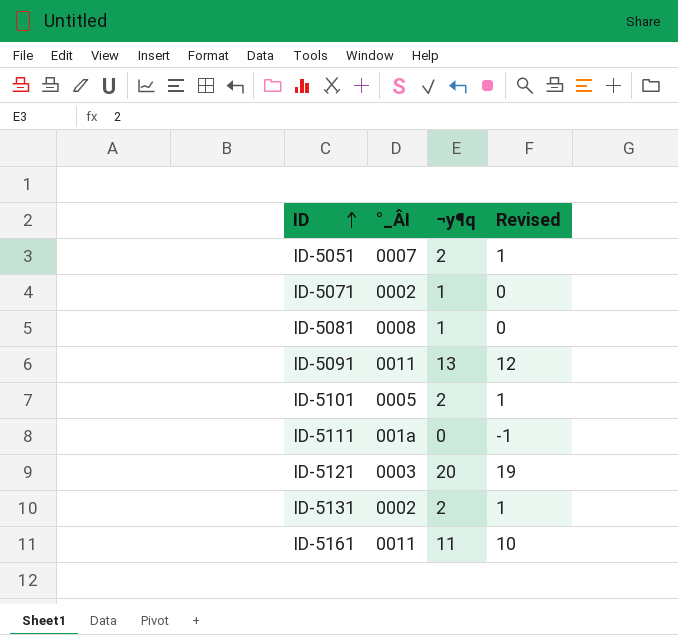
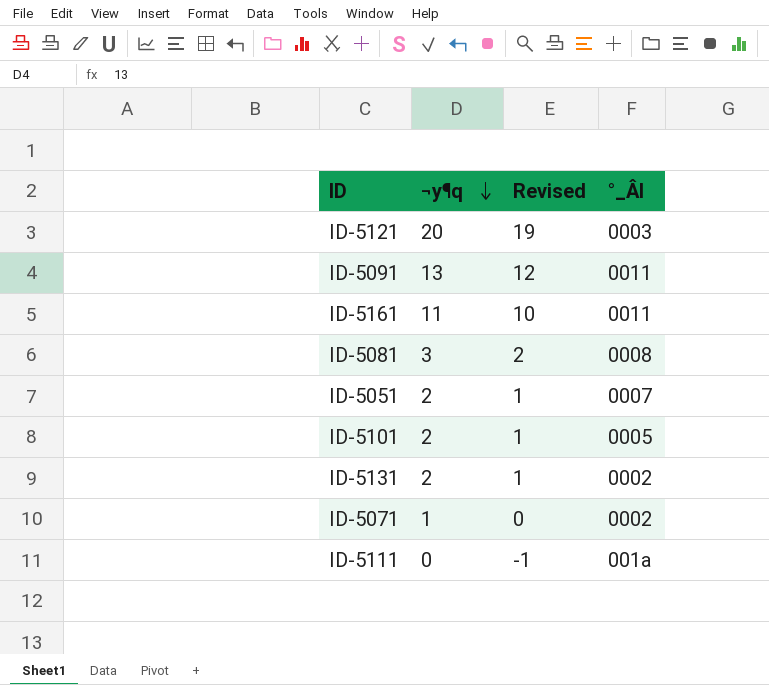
row order: ID ascending -> ¬y¶q descending
column °_ÂI | position: 2 -> 4
ID-5081 | ¬y¶q: 1 -> 3
ID-5081 | Revised: 0 -> 2

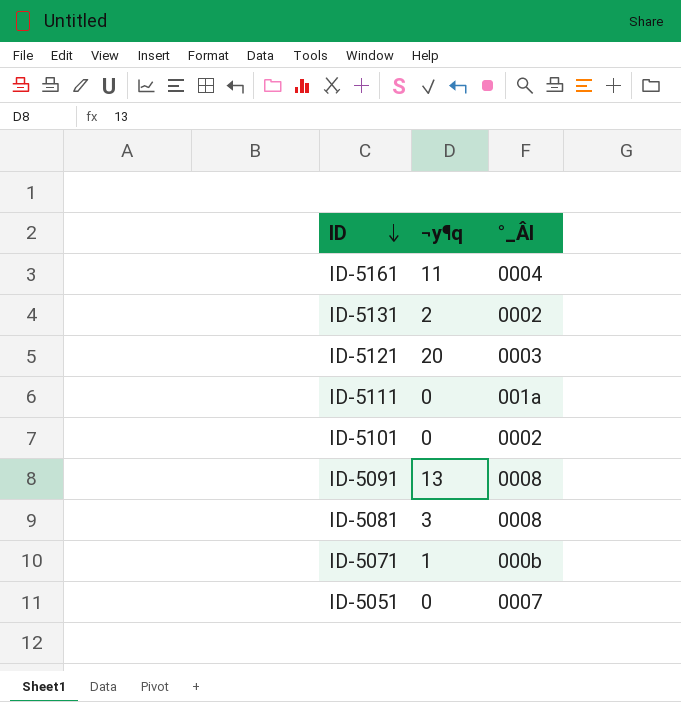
row order: ¬y¶q descending -> ID descending
column Revised | formula: [¬y¶q] - 1 -> none
ID-5161 | °_ÂI: 0011 -> 0004
ID-5101 | ¬y¶q: 2 -> 0
ID-5101 | °_ÂI: 0005 -> 0002
ID-5091 | °_ÂI: 0011 -> 0008
ID-5071 | °_ÂI: 0002 -> 000b
ID-5051 | ¬y¶q: 2 -> 0

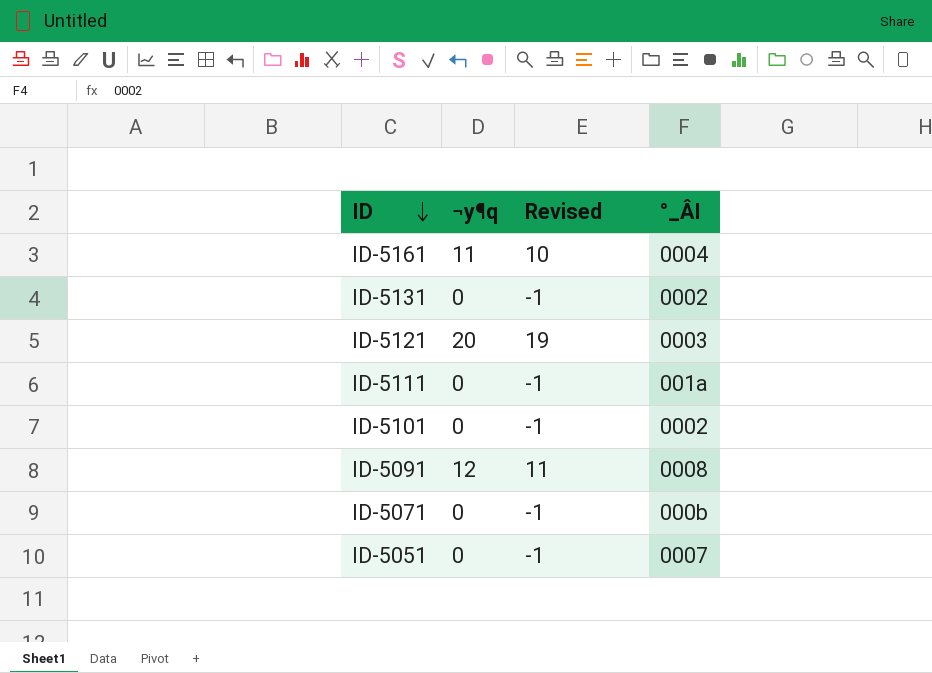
column Revised | formula: none -> [¬y¶q] - 1
row ID-5081: 3 | 0008 -> none
ID-5131 | ¬y¶q: 2 -> 0
ID-5091 | ¬y¶q: 13 -> 12
ID-5071 | ¬y¶q: 1 -> 0

